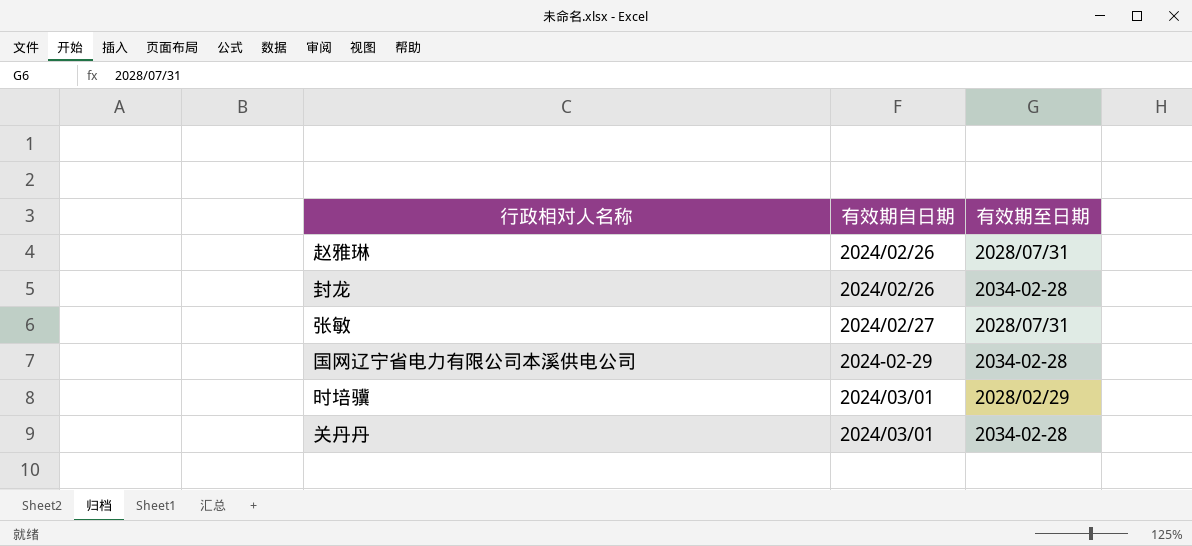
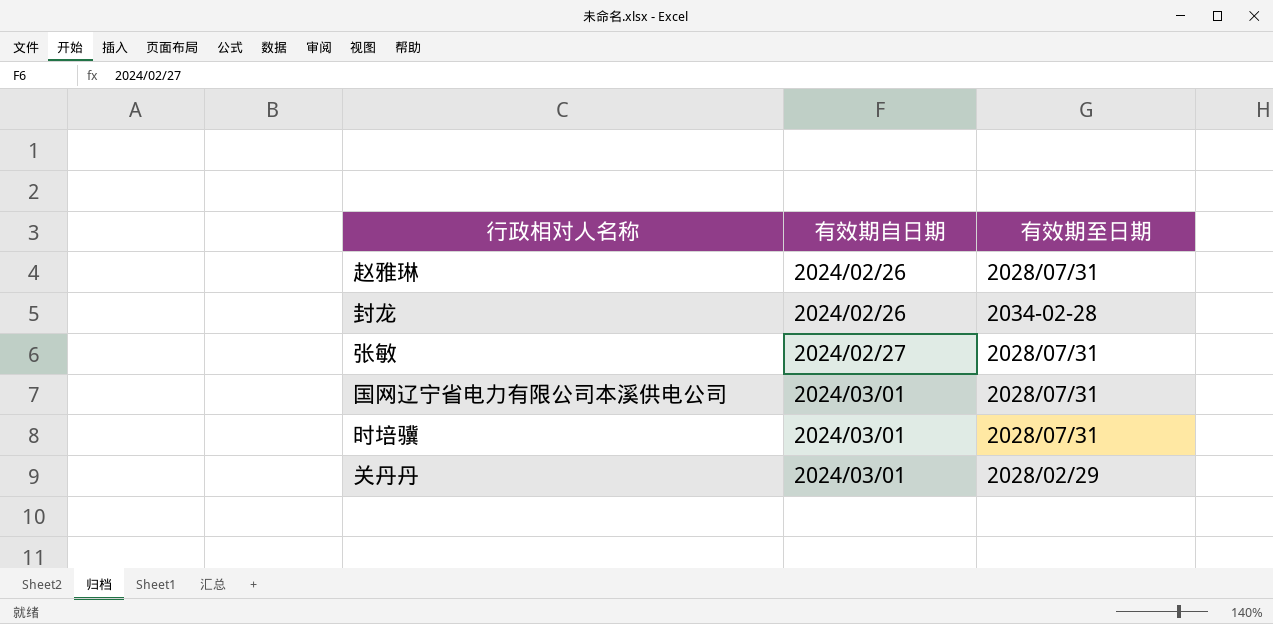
国网辽宁省电力有限公司本溪供电公司 | 有效期自日期: 2024-02-29 -> 2024/03/01
国网辽宁省电力有限公司本溪供电公司 | 有效期至日期: 2034-02-28 -> 2028/07/31
时培骥 | 有效期至日期: 2028/02/29 -> 2028/07/31
关丹丹 | 有效期至日期: 2034-02-28 -> 2028/02/29

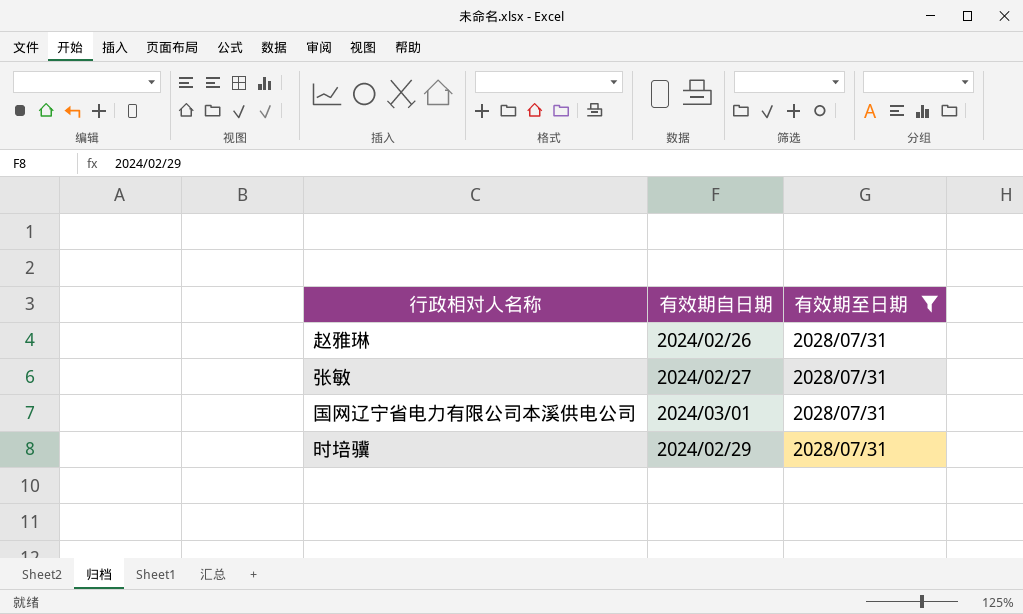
filter: none -> 有效期至日期 = 2028/07/31
时培骥 | 有效期自日期: 2024/03/01 -> 2024/02/29

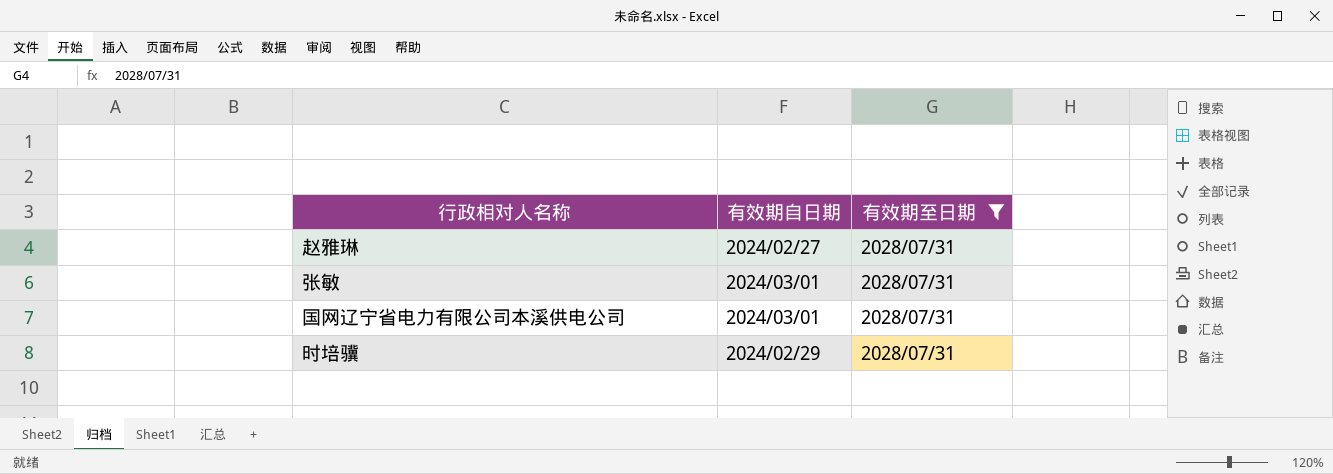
赵雅琳 | 有效期自日期: 2024/02/26 -> 2024/02/27
张敏 | 有效期自日期: 2024/02/27 -> 2024/03/01

